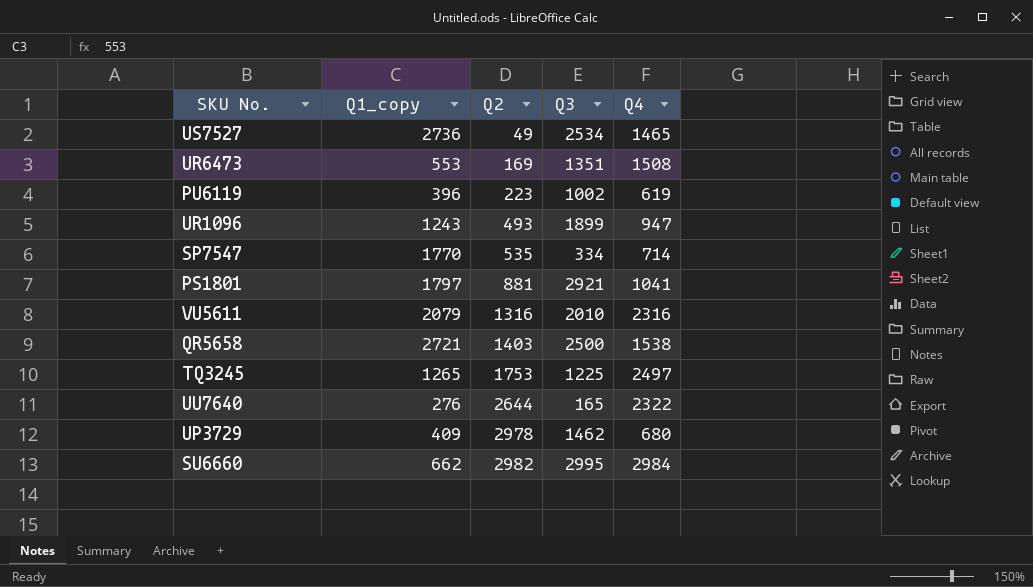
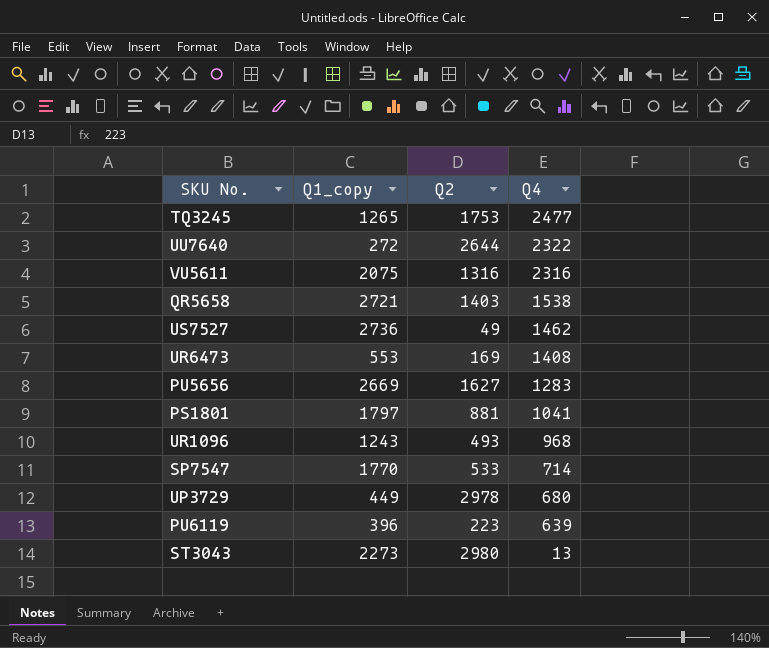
row order: Q2 ascending -> Q4 descending
column Q3 | position: 4 -> none
row SU6660: 662 | 2982 | 2995 | 2984 -> none
TQ3245 | Q4: 2497 -> 2477
UU7640 | Q1_copy: 276 -> 272
VU5611 | Q1_copy: 2079 -> 2075
US7527 | Q4: 1465 -> 1462
UR6473 | Q4: 1508 -> 1408
row PU5656: none -> 2669 | 1627 | 1283
UR1096 | Q4: 947 -> 968
SP7547 | Q2: 535 -> 533
UP3729 | Q1_copy: 409 -> 449
PU6119 | Q4: 619 -> 639
row ST3043: none -> 2273 | 2980 | 13

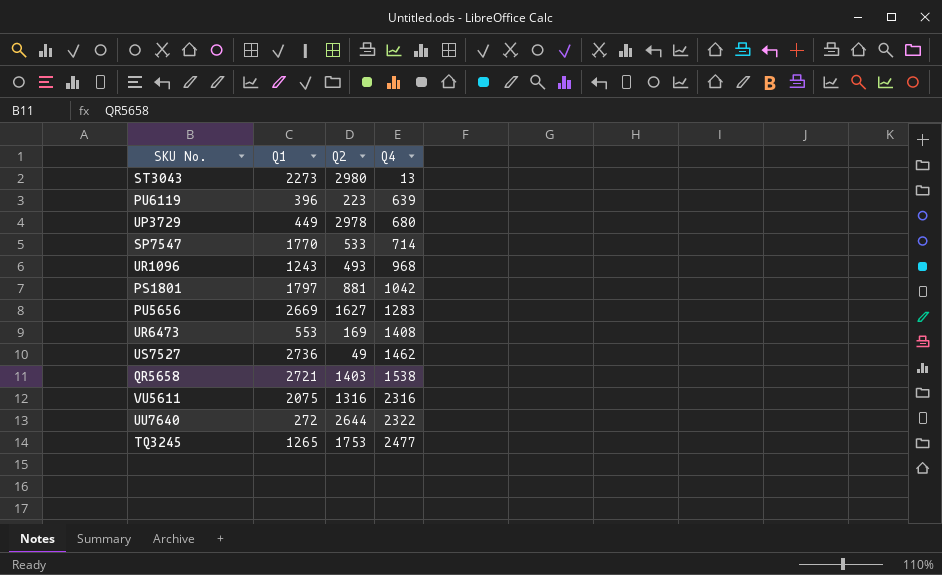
row order: Q4 descending -> Q4 ascending
column name: Q1_copy -> Q1
PS1801 | Q4: 1041 -> 1042

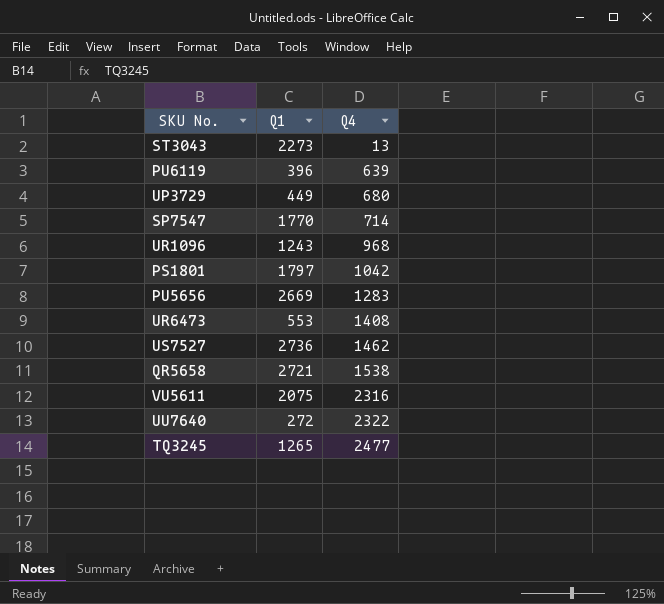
column Q2 | position: 3 -> none

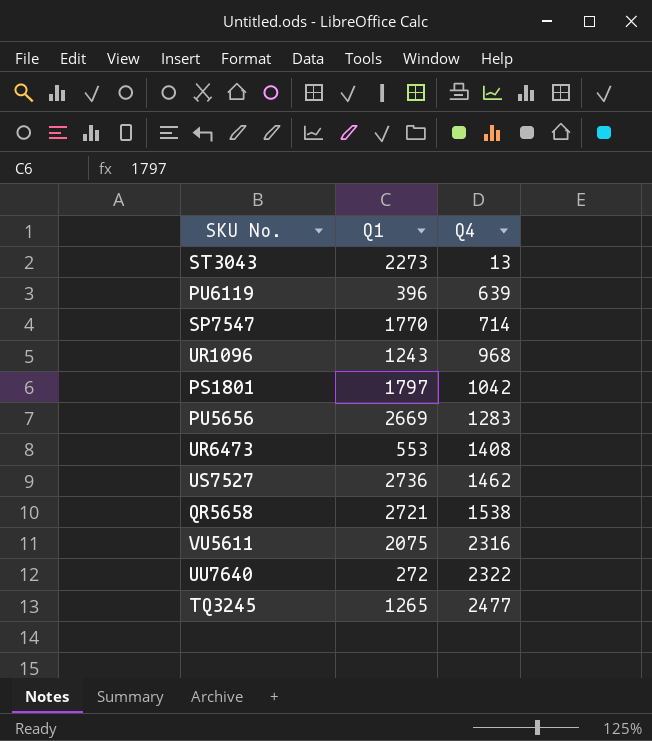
row UP3729: 449 | 680 -> none

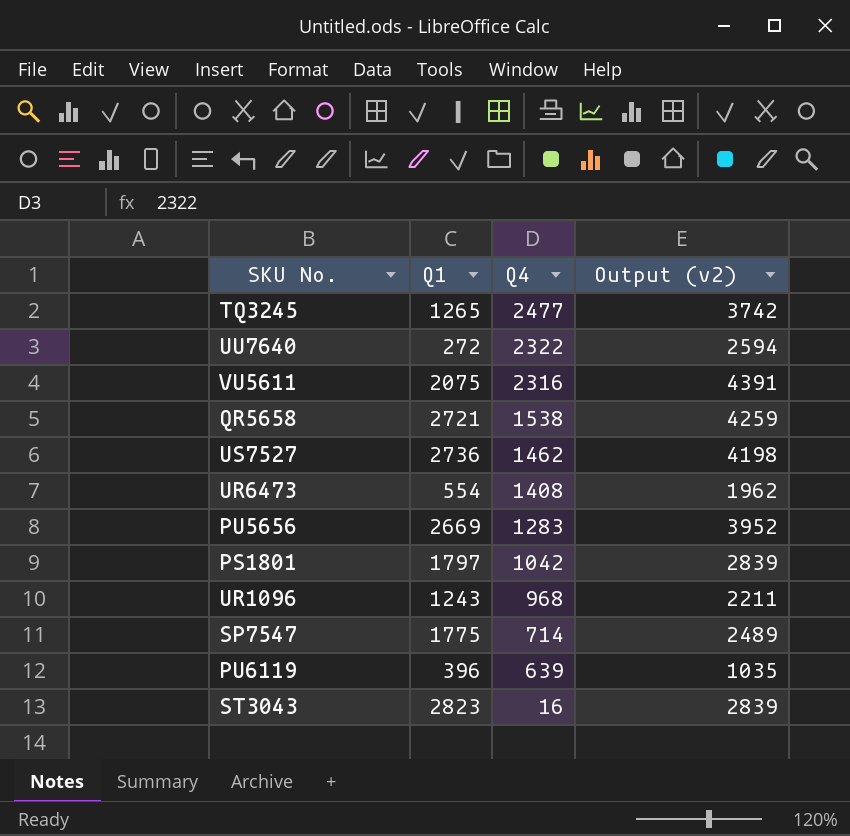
row order: Q4 ascending -> Q4 descending
column Output (v2) | formula: none -> [Q1] + [Q4]
UR6473 | Q1: 553 -> 554
SP7547 | Q1: 1770 -> 1775
ST3043 | Q1: 2273 -> 2823
ST3043 | Q4: 13 -> 16

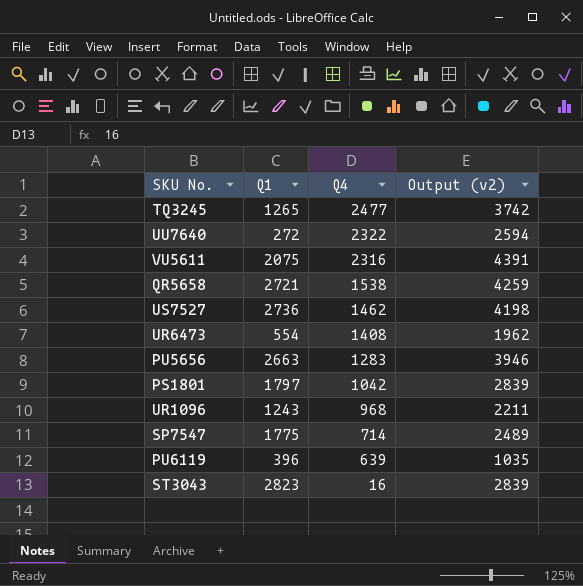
PU5656 | Q1: 2669 -> 2663
PU5656 | Output (v2): 3952 -> 3946

